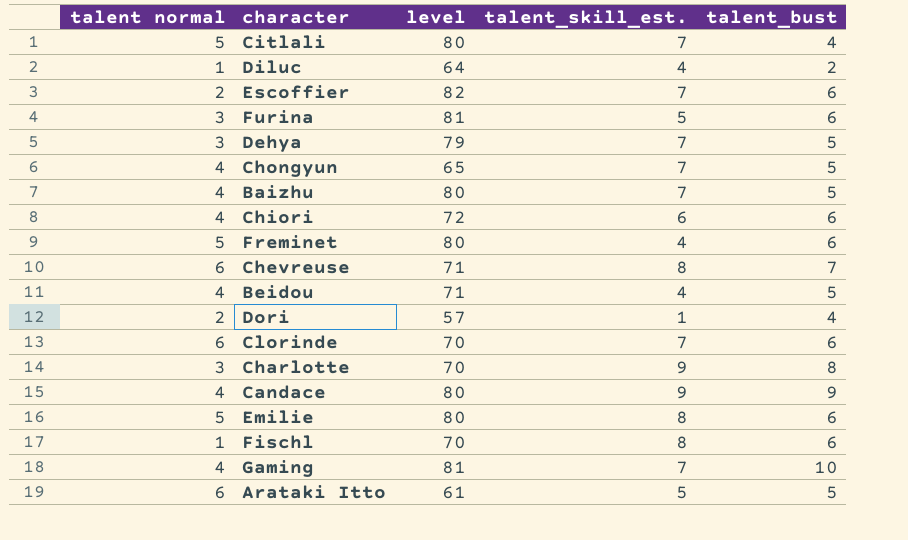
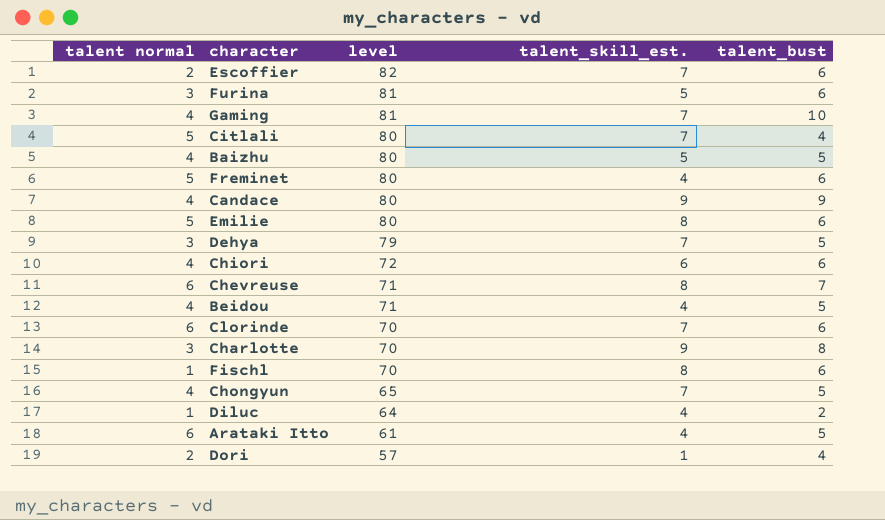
row order: none -> level descending
Baizhu | talent_skill_est.: 7 -> 5
Arataki Itto | talent_skill_est.: 5 -> 4

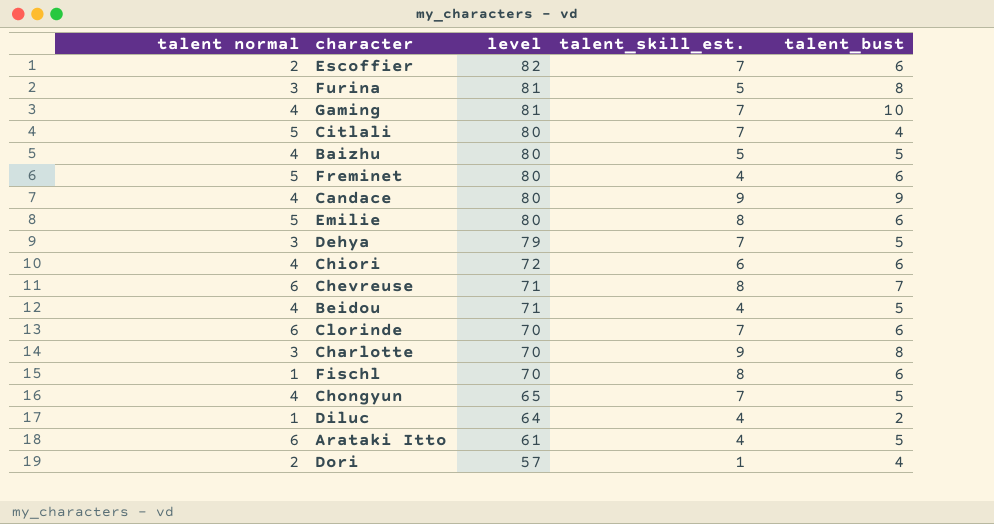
Furina | talent_bust: 6 -> 8

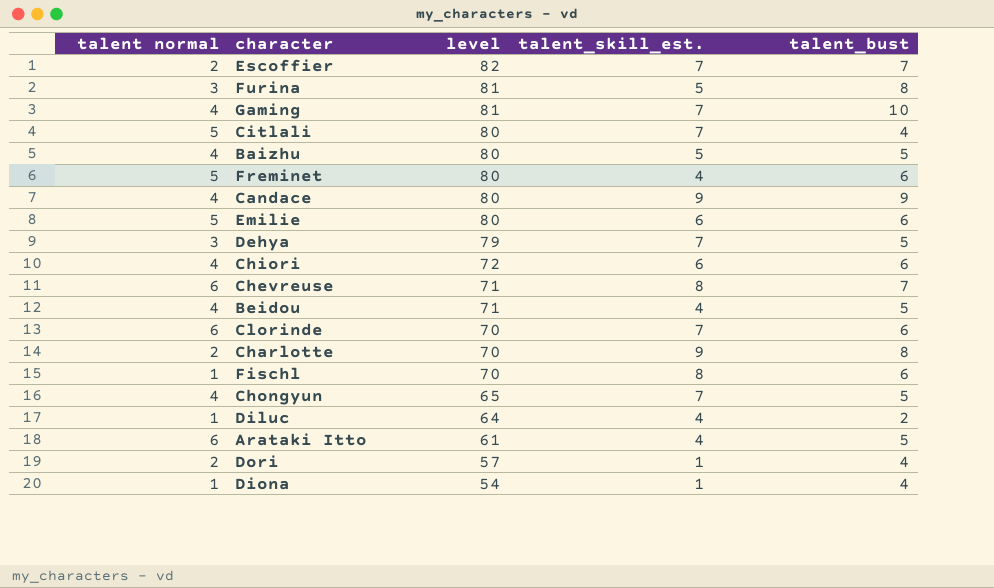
Escoffier | talent_bust: 6 -> 7
Emilie | talent_skill_est.: 8 -> 6
Charlotte | talent normal: 3 -> 2
row Diona: none -> 1 | 54 | 1 | 4

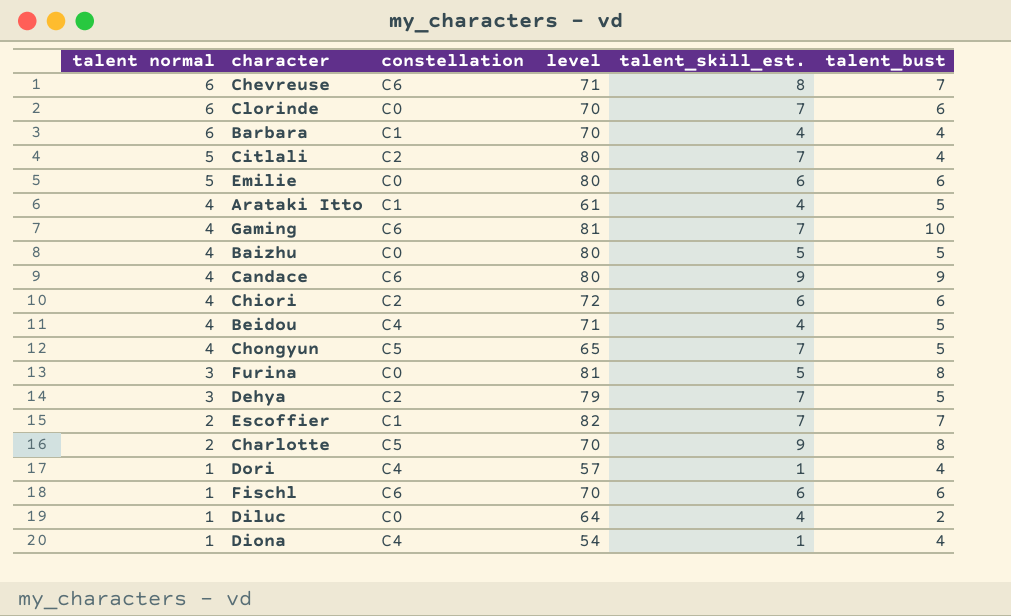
row order: level descending -> talent normal descending
column constellation | position: none -> 3
row Freminet: 5 | 80 | 4 | 6 -> none
row Barbara: none -> 6 | C1 | 70 | 4 | 4
Arataki Itto | talent normal: 6 -> 4
Dori | talent normal: 2 -> 1
Fischl | talent_skill_est.: 8 -> 6

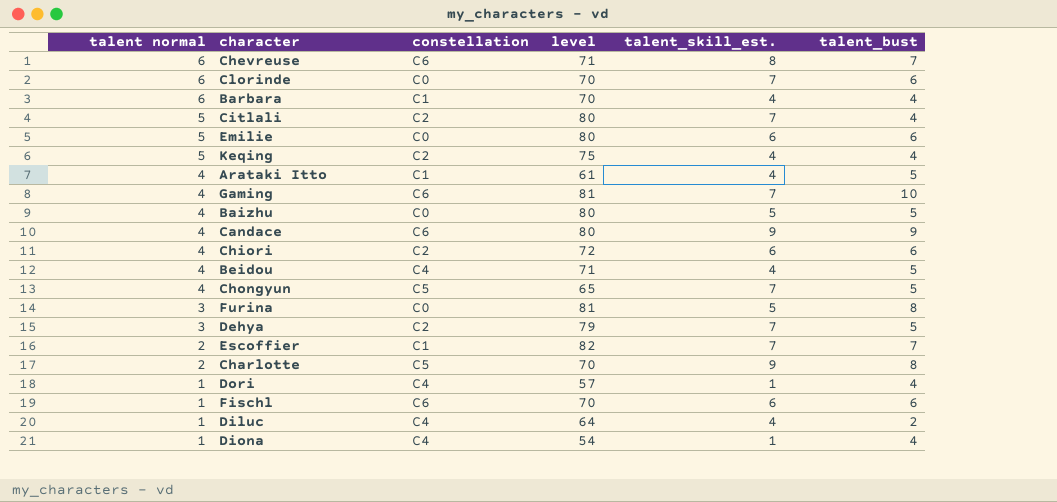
row Keqing: none -> 5 | C2 | 75 | 4 | 4
Diluc | constellation: C0 -> C4

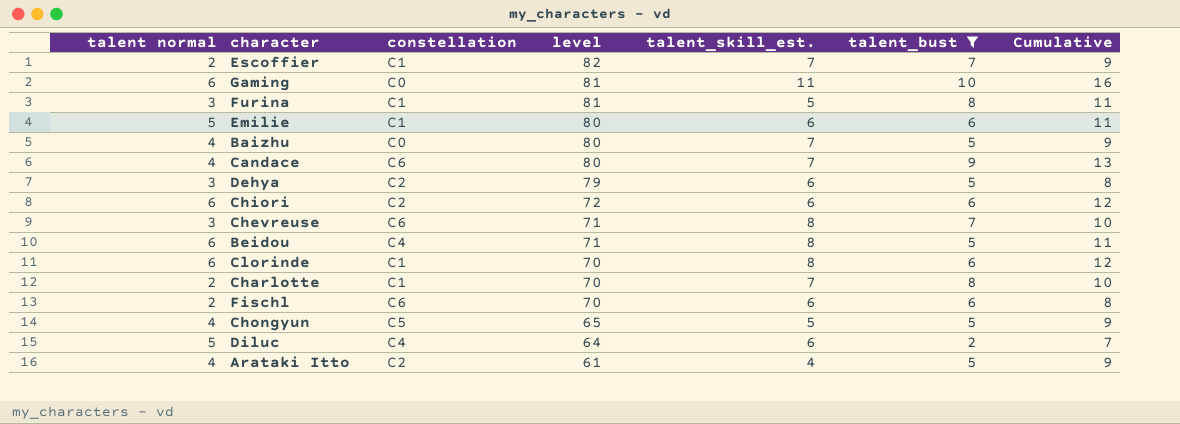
filter: none -> talent_bust != 4
row order: talent normal descending -> level descending
column Cumulative | formula: none -> [talent normal] + [talent_bust]
Gaming | talent normal: 4 -> 6
Gaming | constellation: C6 -> C0
Gaming | talent_skill_est.: 7 -> 11
Furina | constellation: C0 -> C1
Emilie | constellation: C0 -> C1
Baizhu | talent_skill_est.: 5 -> 7
Candace | talent_skill_est.: 9 -> 7
Dehya | talent_skill_est.: 7 -> 6
Chiori | talent normal: 4 -> 6
Chevreuse | talent normal: 6 -> 3
Beidou | talent normal: 4 -> 6
Beidou | talent_skill_est.: 4 -> 8
Clorinde | constellation: C0 -> C1
Clorinde | talent_skill_est.: 7 -> 8
Charlotte | constellation: C5 -> C1
Charlotte | talent_skill_est.: 9 -> 7
Fischl | talent normal: 1 -> 2
Chongyun | talent_skill_est.: 7 -> 5
Diluc | talent normal: 1 -> 5
Diluc | talent_skill_est.: 4 -> 6
Arataki Itto | constellation: C1 -> C2

